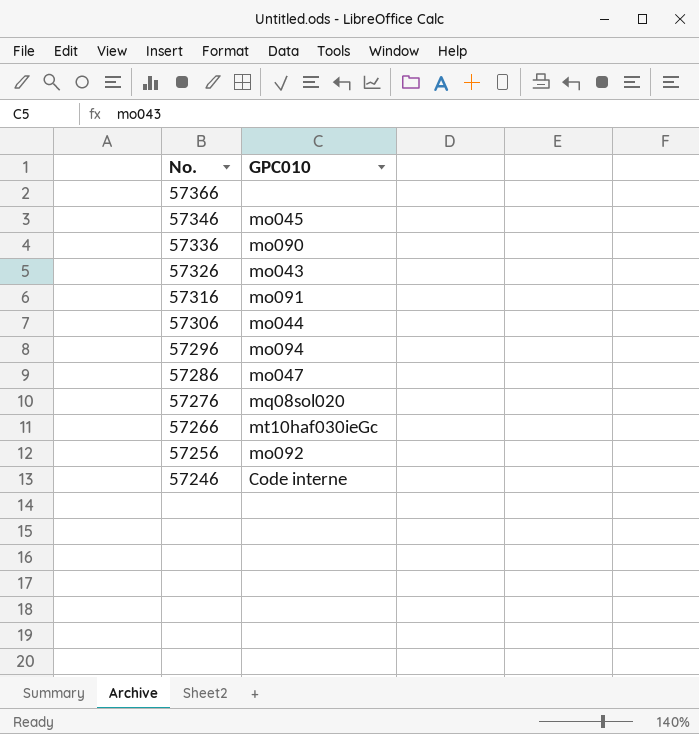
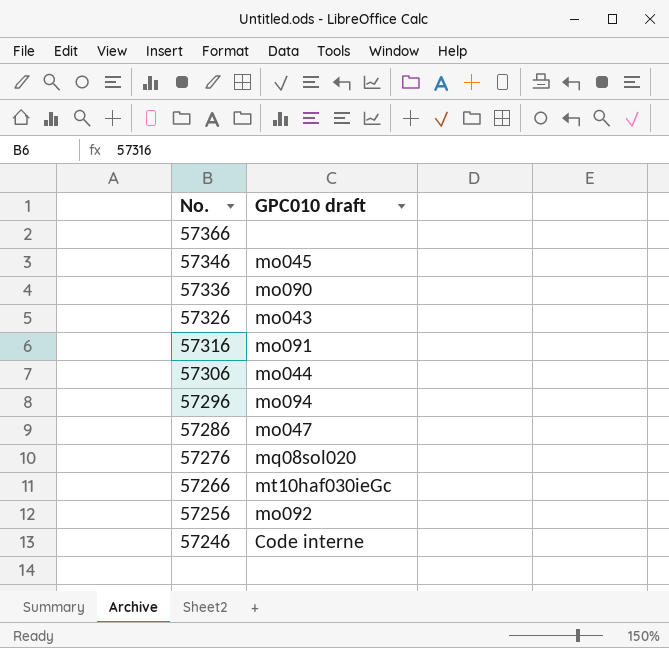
column name: GPC010 -> GPC010 draft

